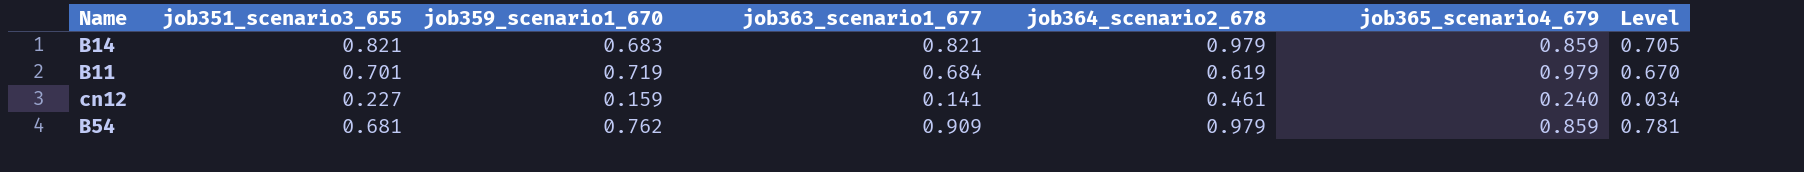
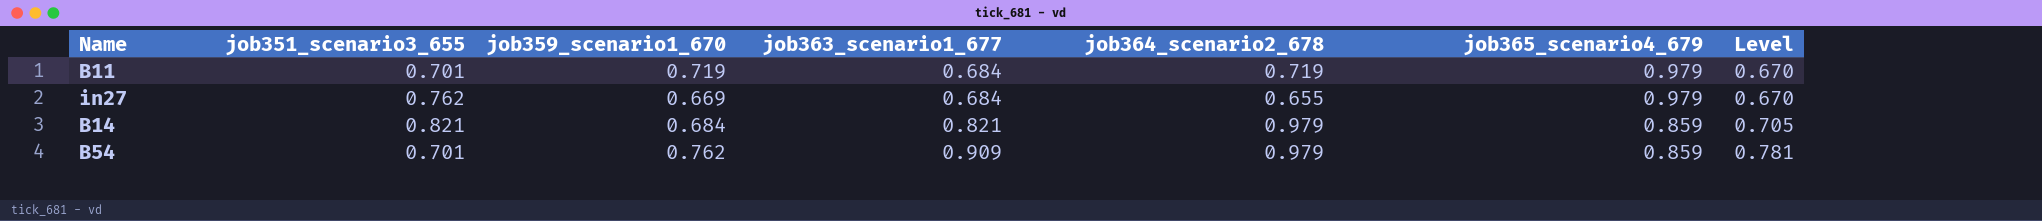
row order: none -> job363_scenario1_677 ascending
row cn12: 0.227 | 0.159 | 0.141 | 0.461 | 0.240 | 0.034 -> none
B11 | job364_scenario2_678: 0.619 -> 0.719
row in27: none -> 0.762 | 0.669 | 0.684 | 0.655 | 0.979 | 0.670
B14 | job359_scenario1_670: 0.683 -> 0.684
B54 | job351_scenario3_655: 0.681 -> 0.701

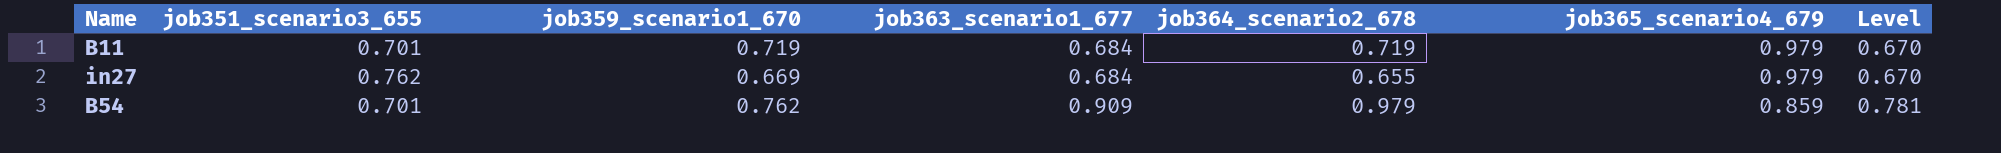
row B14: 0.821 | 0.684 | 0.821 | 0.979 | 0.859 | 0.705 -> none

